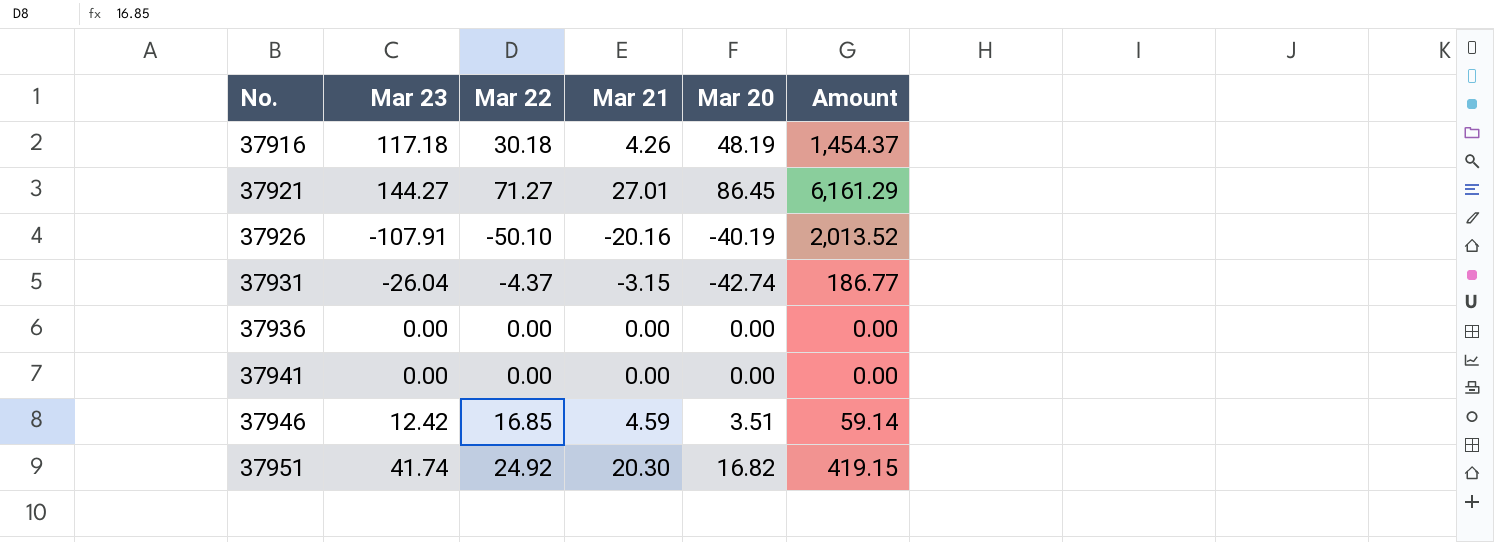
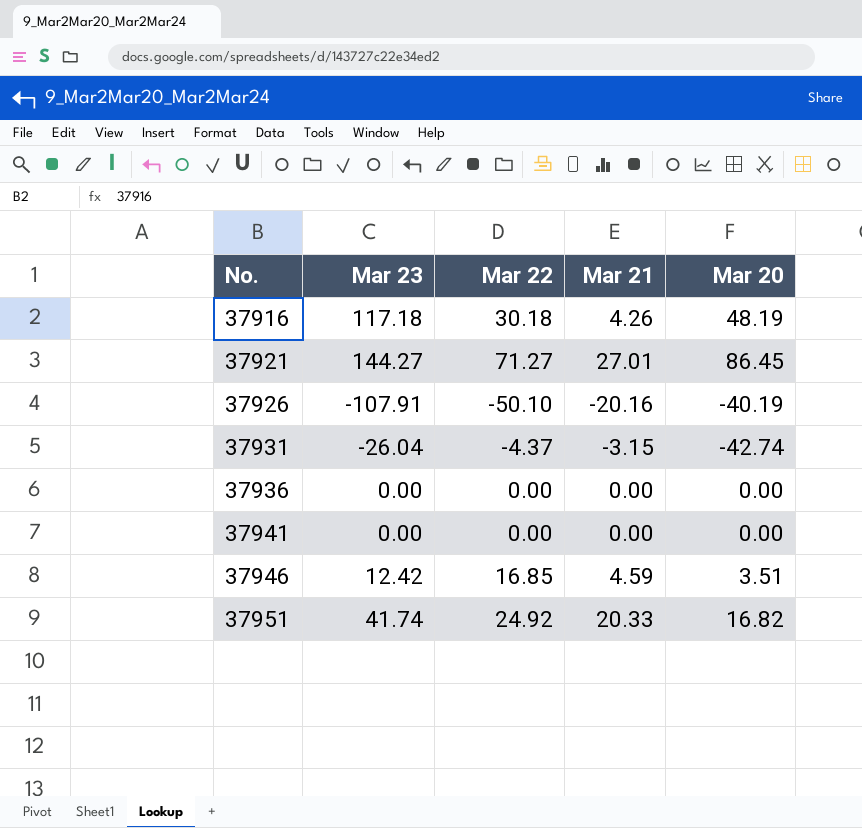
column Amount | formula: [Mar 22] * [Mar 20] -> none
37951 | Mar 21: 20.30 -> 20.33

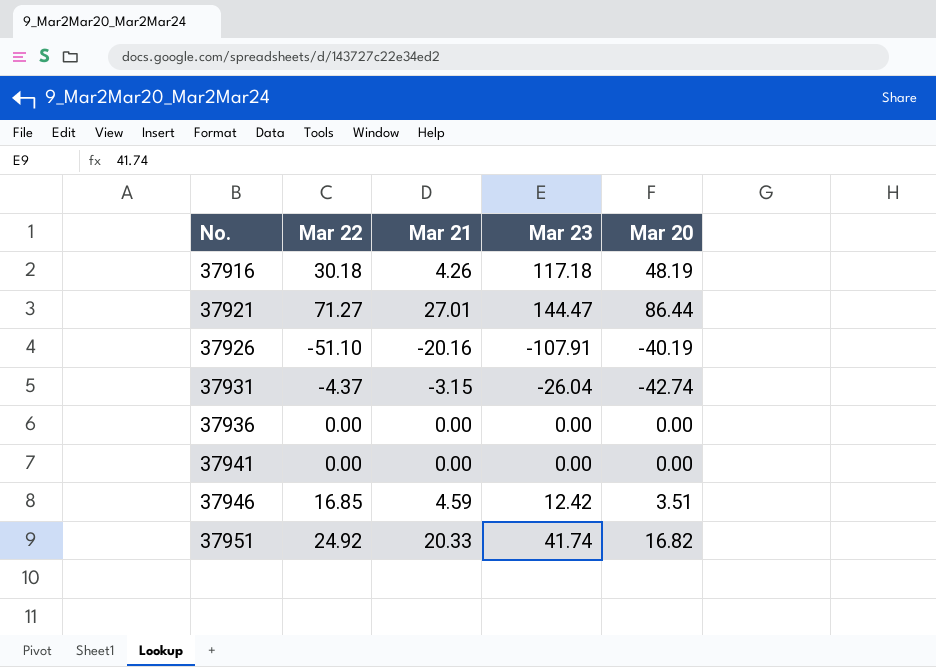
column Mar 23 | position: 2 -> 4
37921 | Mar 23: 144.27 -> 144.47
37921 | Mar 20: 86.45 -> 86.44
37926 | Mar 22: -50.10 -> -51.10

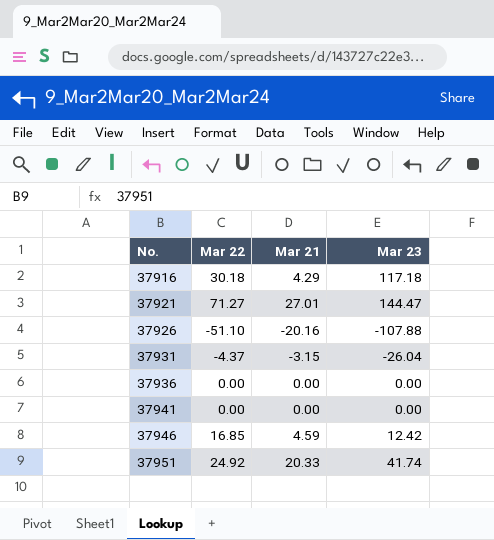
column Mar 20 | position: 5 -> none
37916 | Mar 21: 4.26 -> 4.29
37926 | Mar 23: -107.91 -> -107.88

